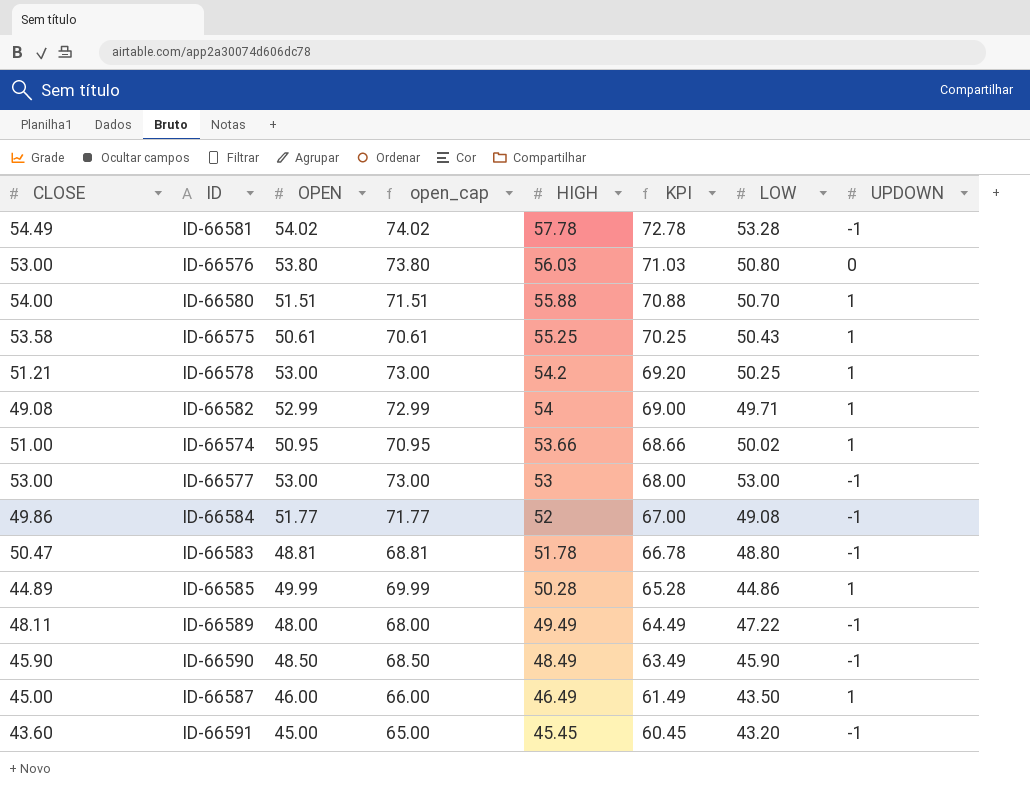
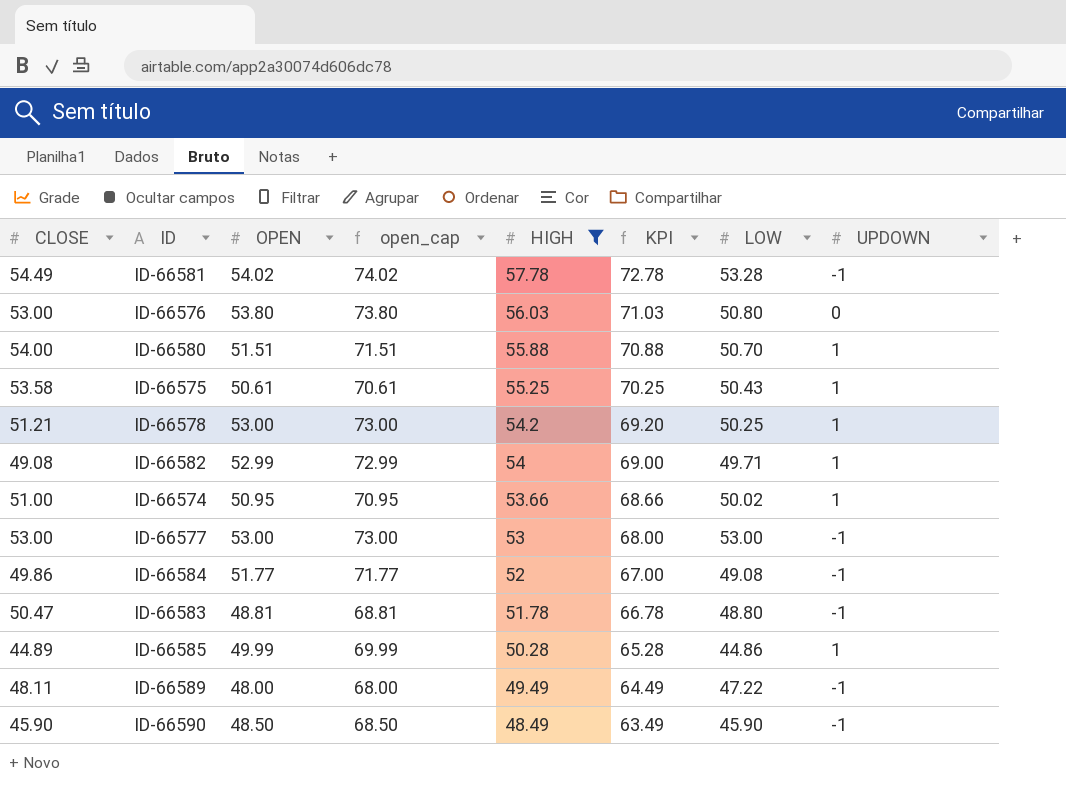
filter: none -> HIGH >= 48.49

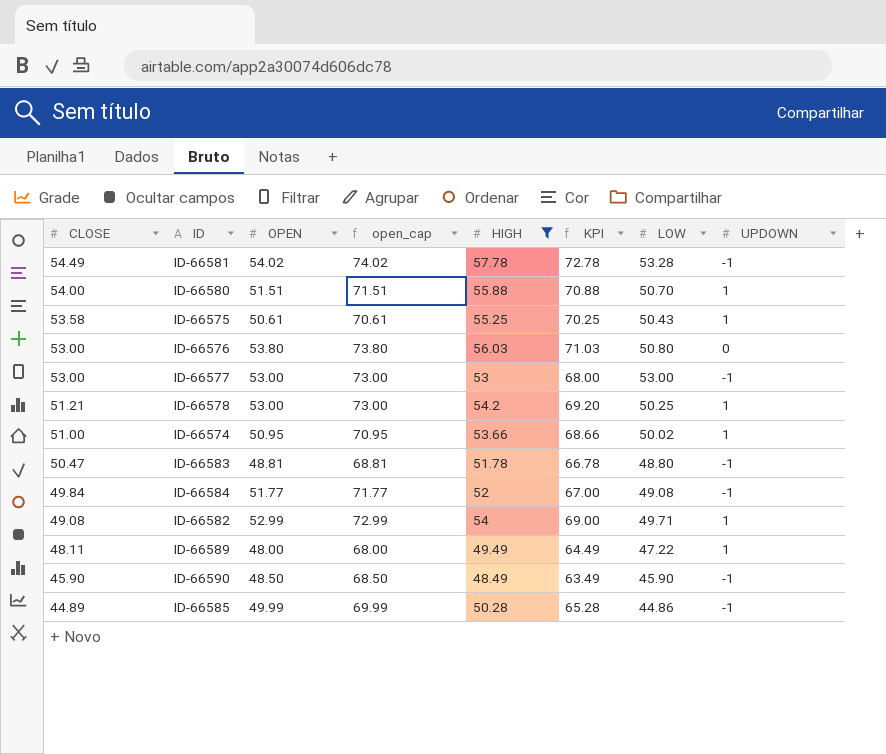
row order: HIGH descending -> CLOSE descending
ID-66584 | CLOSE: 49.86 -> 49.84
ID-66589 | UPDOWN: -1 -> 1
ID-66585 | UPDOWN: 1 -> -1

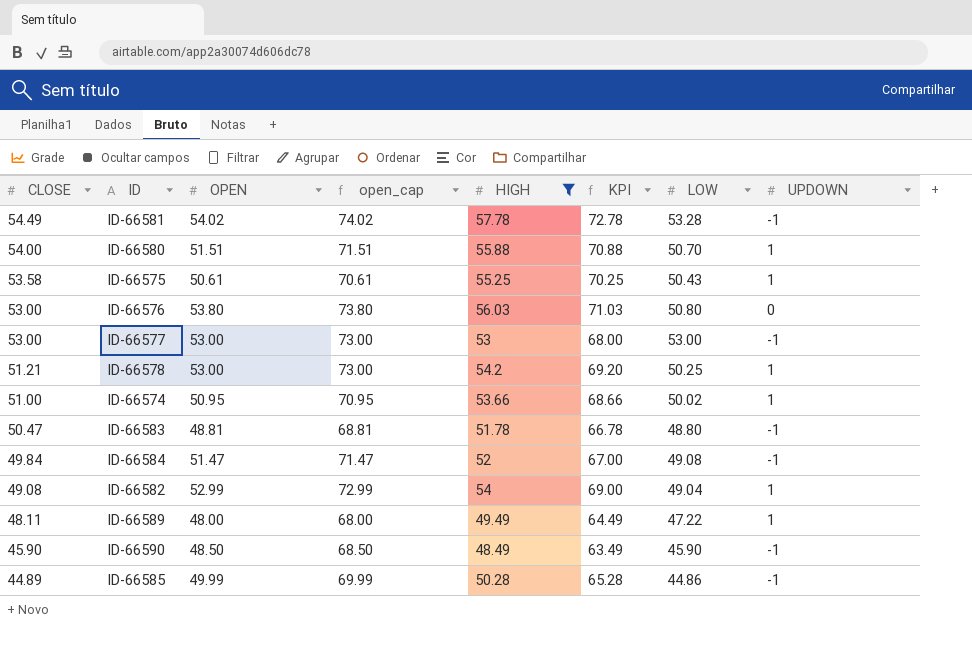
ID-66584 | OPEN: 51.77 -> 51.47
ID-66584 | open_cap: 71.77 -> 71.47
ID-66582 | LOW: 49.71 -> 49.04

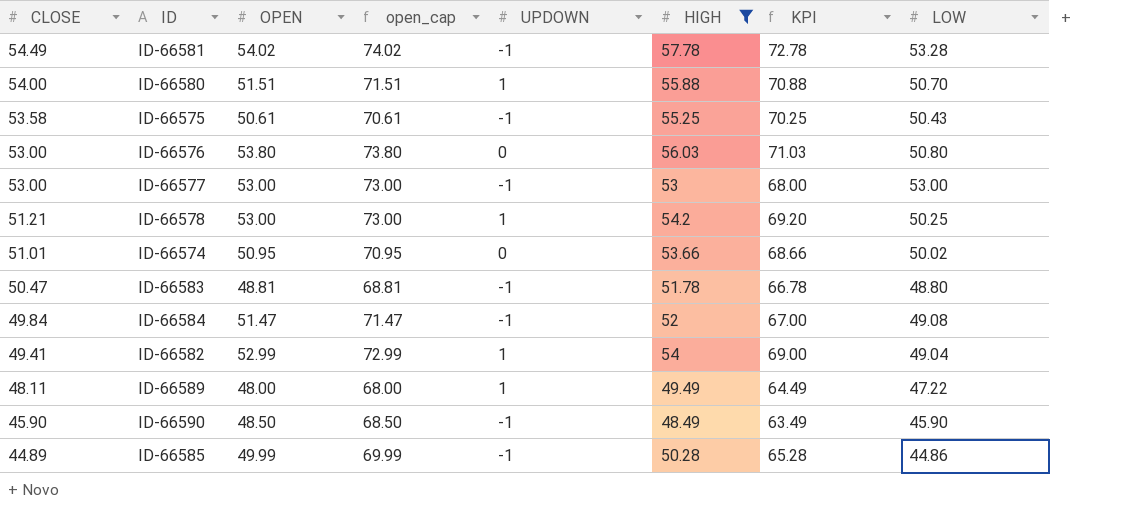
column UPDOWN | position: 8 -> 5
ID-66575 | UPDOWN: 1 -> -1
ID-66574 | CLOSE: 51.00 -> 51.01
ID-66574 | UPDOWN: 1 -> 0
ID-66582 | CLOSE: 49.08 -> 49.41

